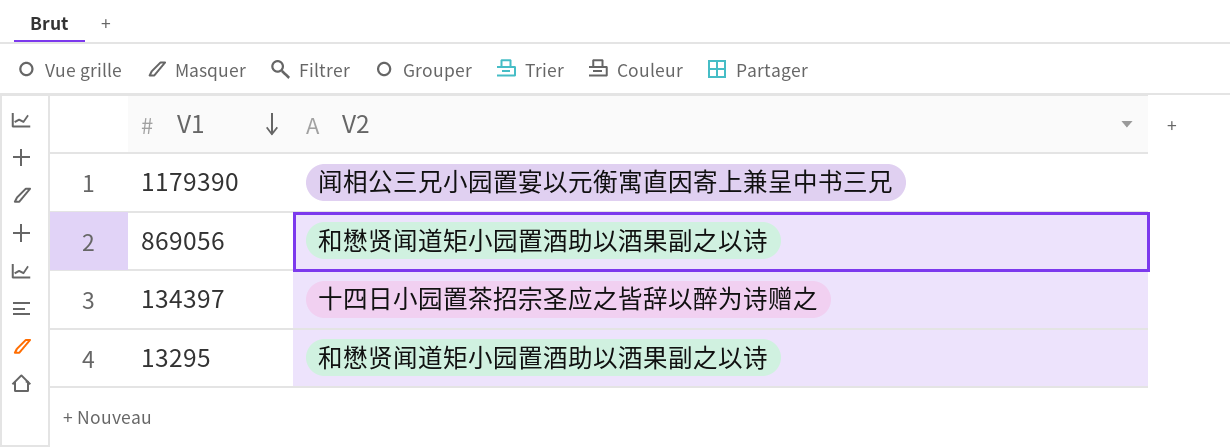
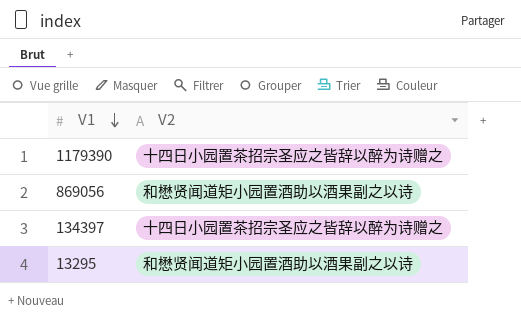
1179390 | V2: 闻相公三兄小园置宴以元衡寓直因寄上兼呈中书三兄 -> 十四日小园置茶招宗圣应之皆辞以醉为诗赠之

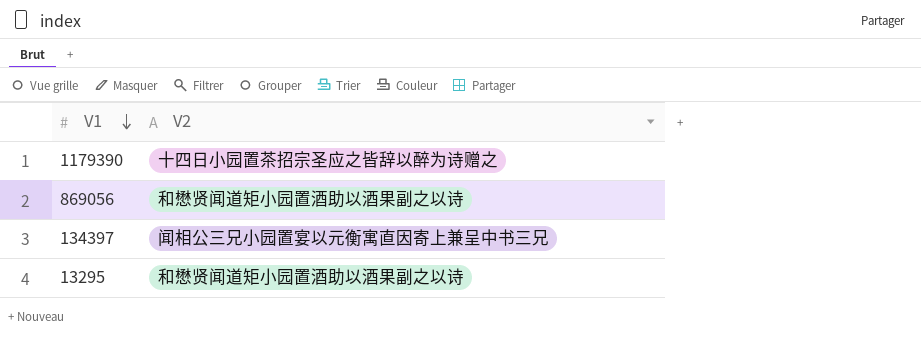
134397 | V2: 十四日小园置茶招宗圣应之皆辞以醉为诗赠之 -> 闻相公三兄小园置宴以元衡寓直因寄上兼呈中书三兄

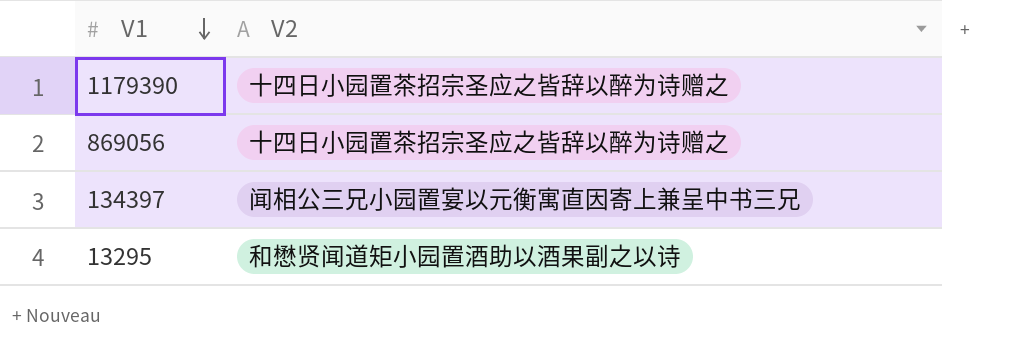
869056 | V2: 和懋贤闻道矩小园置酒助以酒果副之以诗 -> 十四日小园置茶招宗圣应之皆辞以醉为诗赠之

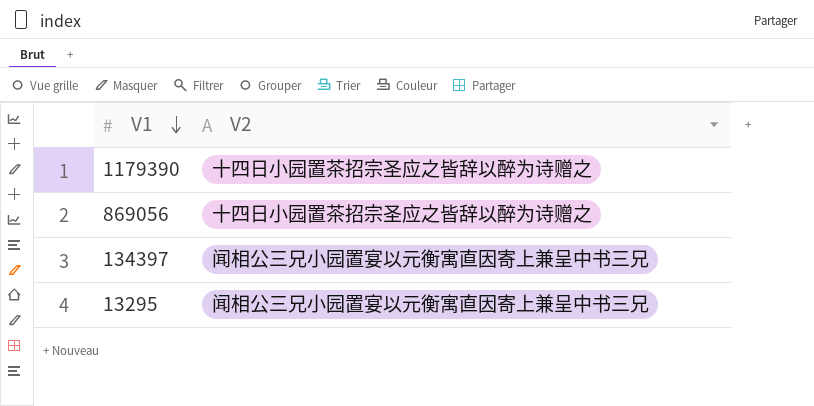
13295 | V2: 和懋贤闻道矩小园置酒助以酒果副之以诗 -> 闻相公三兄小园置宴以元衡寓直因寄上兼呈中书三兄

